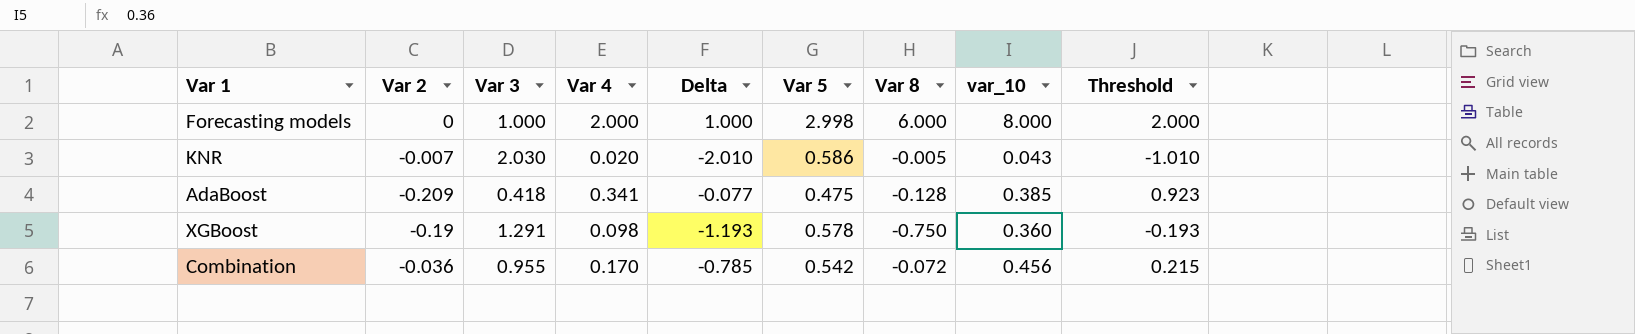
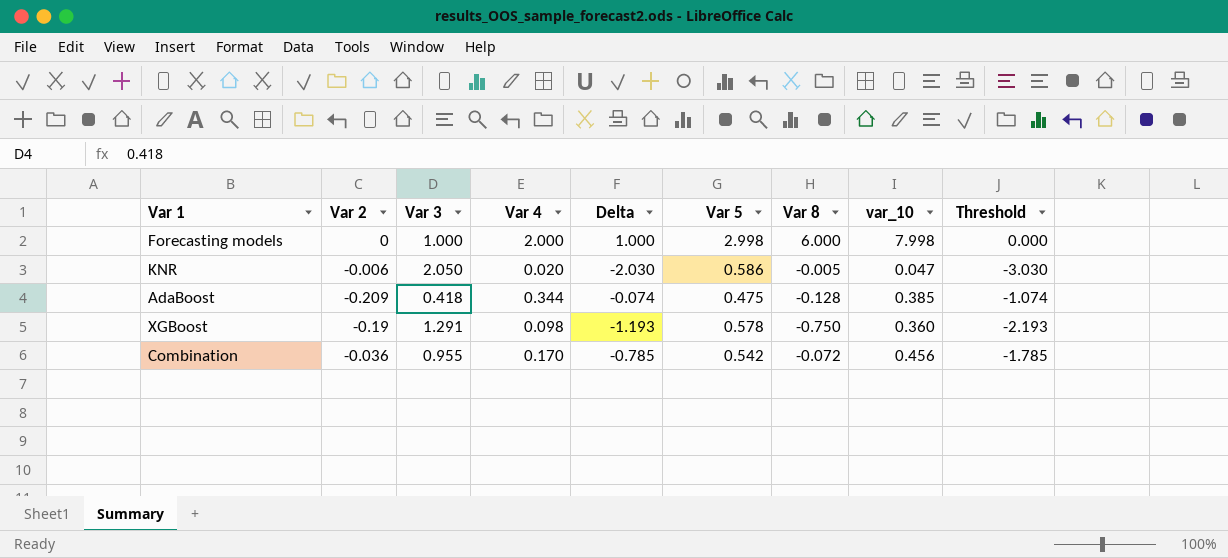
column Threshold | formula: [Delta] + 1 -> [Delta] - 1
Forecasting models | var_10: 8.000 -> 7.998
KNR | Var 2: -0.007 -> -0.006
KNR | Var 3: 2.030 -> 2.050
KNR | Delta: -2.010 -> -2.030
KNR | var_10: 0.043 -> 0.047
AdaBoost | Var 4: 0.341 -> 0.344
AdaBoost | Delta: -0.077 -> -0.074

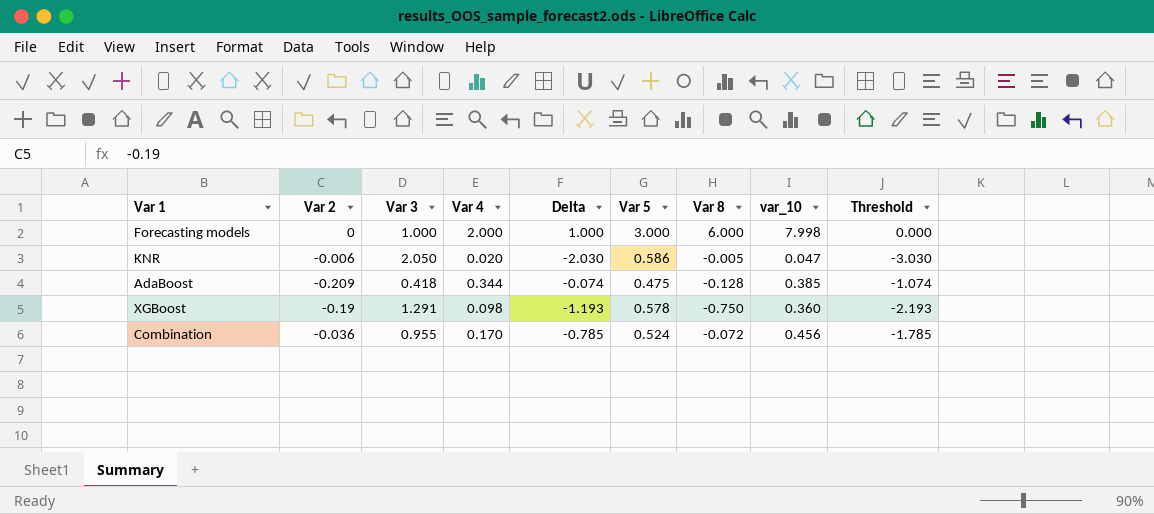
Forecasting models | Var 5: 2.998 -> 3.000
Combination | Var 5: 0.542 -> 0.524

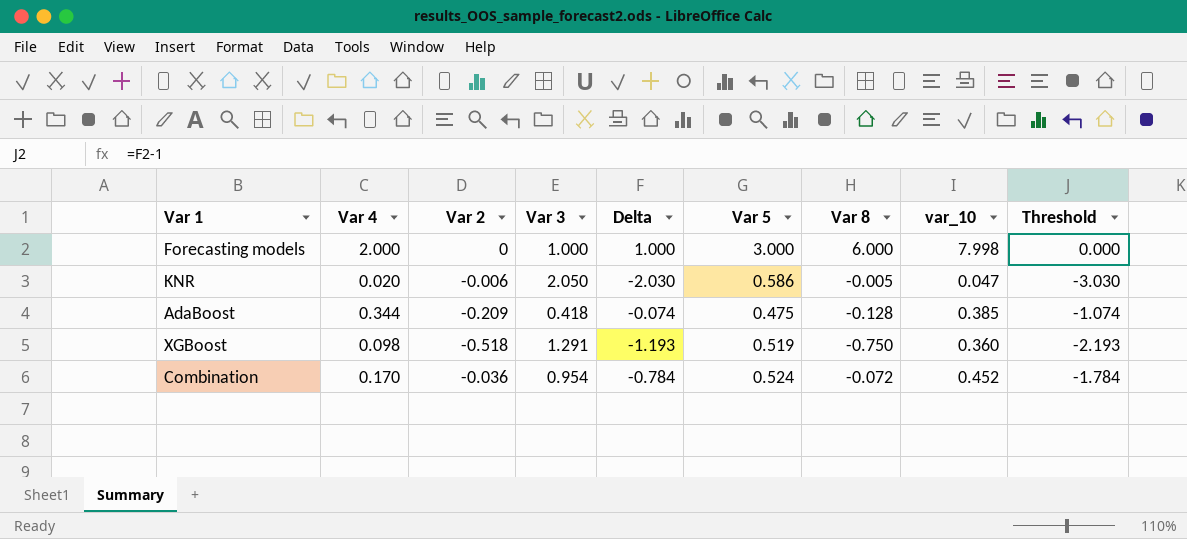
column Var 4 | position: 4 -> 2
XGBoost | Var 2: -0.19 -> -0.518
XGBoost | Var 5: 0.578 -> 0.519
Combination | Var 3: 0.955 -> 0.954
Combination | Delta: -0.785 -> -0.784
Combination | var_10: 0.456 -> 0.452
Combination | Threshold: -1.785 -> -1.784

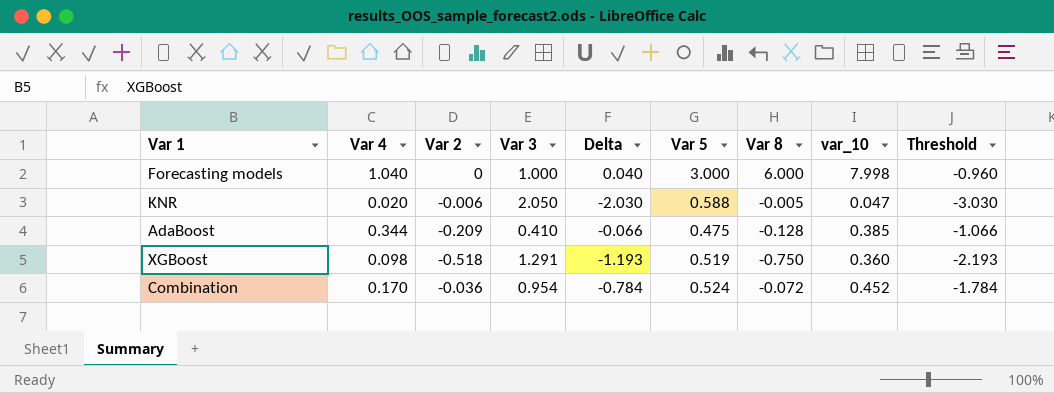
Forecasting models | Var 4: 2.000 -> 1.040
Forecasting models | Delta: 1.000 -> 0.040
Forecasting models | Threshold: 0.000 -> -0.960
KNR | Var 5: 0.586 -> 0.588
AdaBoost | Var 3: 0.418 -> 0.410
AdaBoost | Delta: -0.074 -> -0.066
AdaBoost | Threshold: -1.074 -> -1.066

